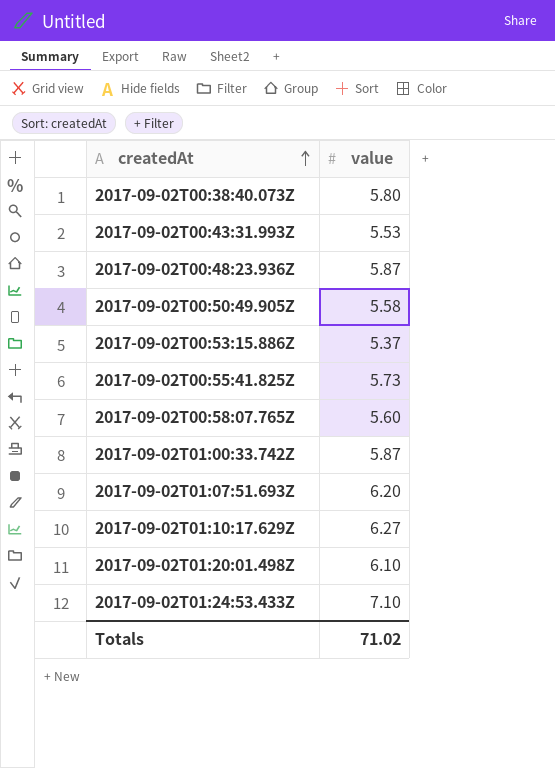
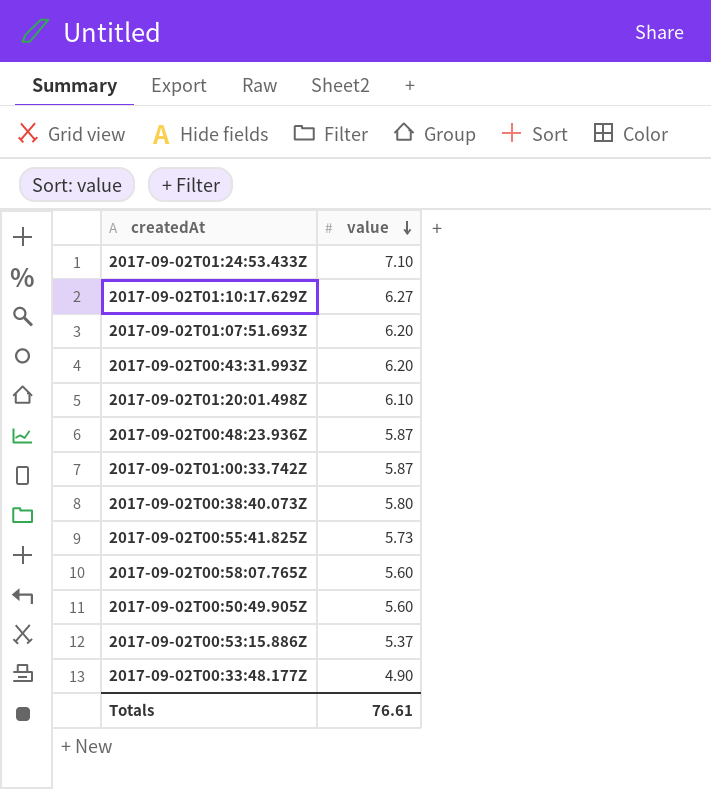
row order: createdAt ascending -> value descending
2017-09-02T00:43:31.993Z | value: 5.53 -> 6.20
2017-09-02T00:50:49.905Z | value: 5.58 -> 5.60
row 2017-09-02T00:33:48.177Z: none -> 4.90
Totals | value: 71.02 -> 76.61

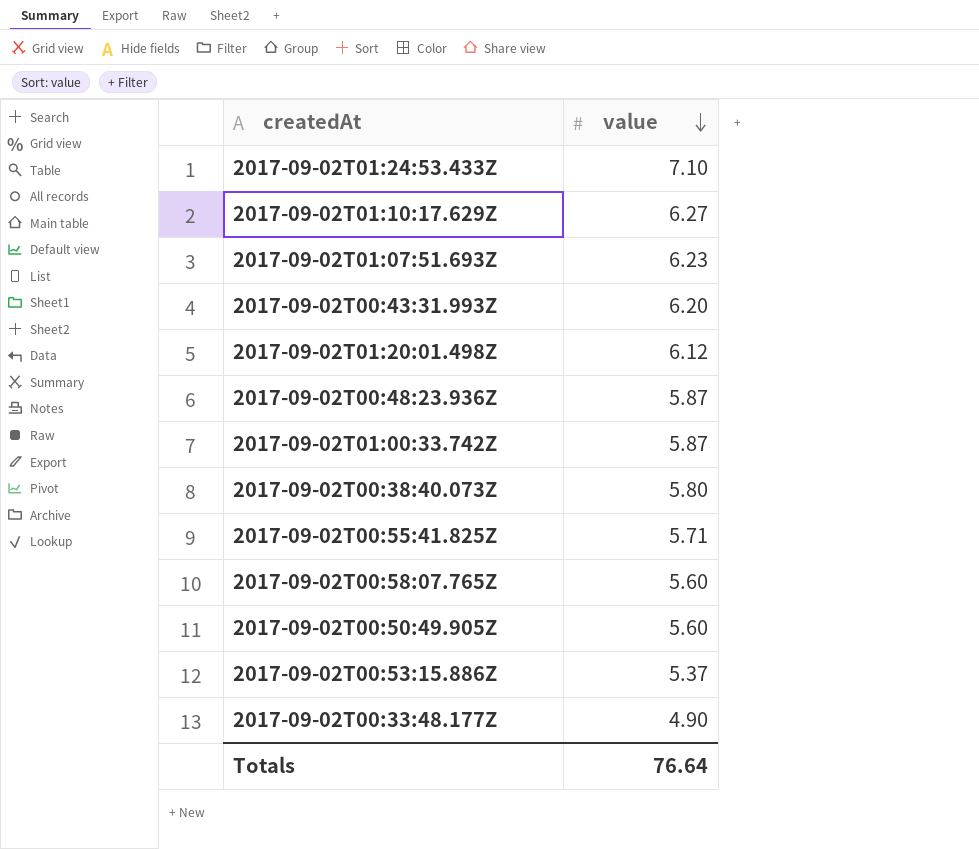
2017-09-02T01:07:51.693Z | value: 6.20 -> 6.23
2017-09-02T01:20:01.498Z | value: 6.10 -> 6.12
2017-09-02T00:55:41.825Z | value: 5.73 -> 5.71
Totals | value: 76.61 -> 76.64

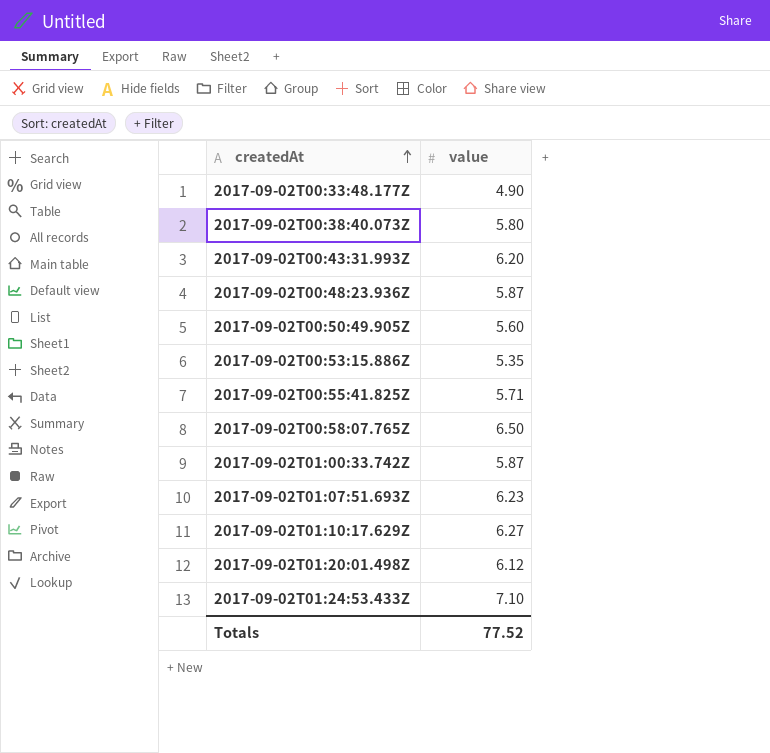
row order: value descending -> createdAt ascending
2017-09-02T00:53:15.886Z | value: 5.37 -> 5.35
2017-09-02T00:58:07.765Z | value: 5.60 -> 6.50
Totals | value: 76.64 -> 77.52

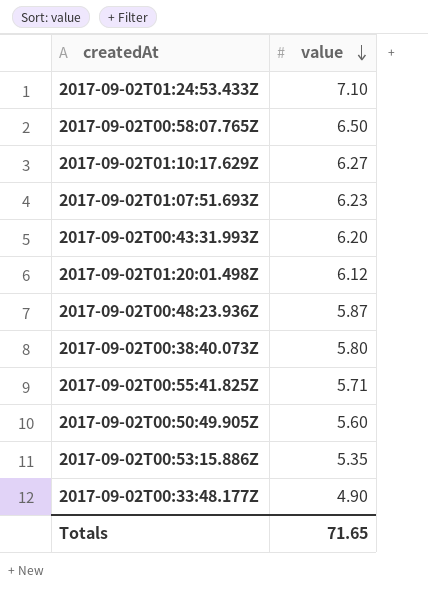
row order: createdAt ascending -> value descending
row 2017-09-02T01:00:33.742Z: 5.87 -> none
Totals | value: 77.52 -> 71.65

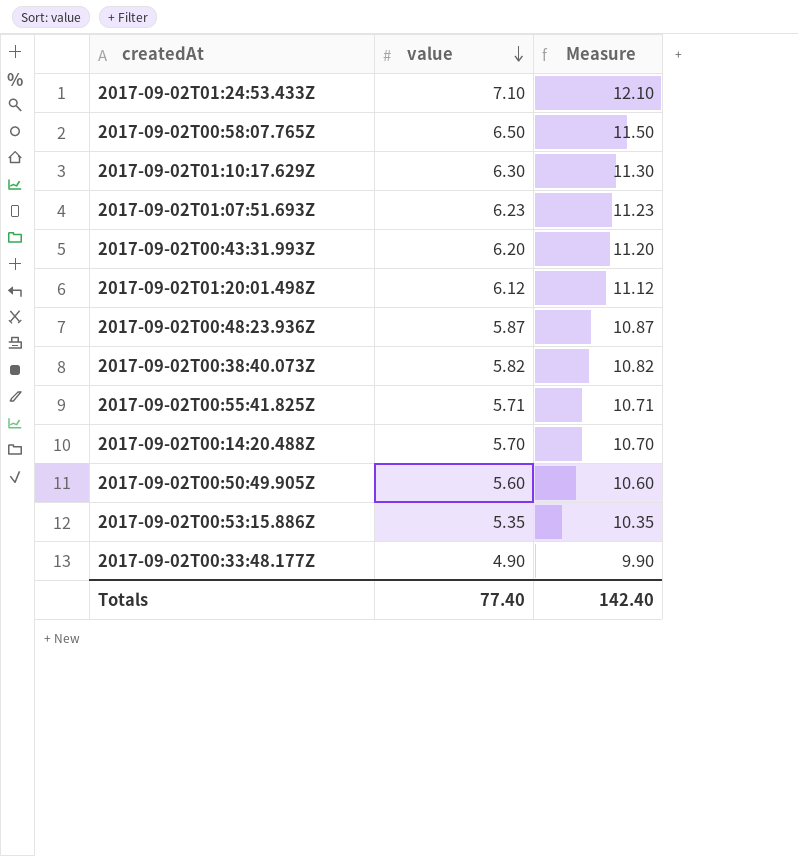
column Measure | formula: none -> [value] + 5
2017-09-02T01:10:17.629Z | value: 6.27 -> 6.30
2017-09-02T00:38:40.073Z | value: 5.80 -> 5.82
row 2017-09-02T00:14:20.488Z: none -> 5.70 | 10.70
Totals | value: 71.65 -> 77.40

